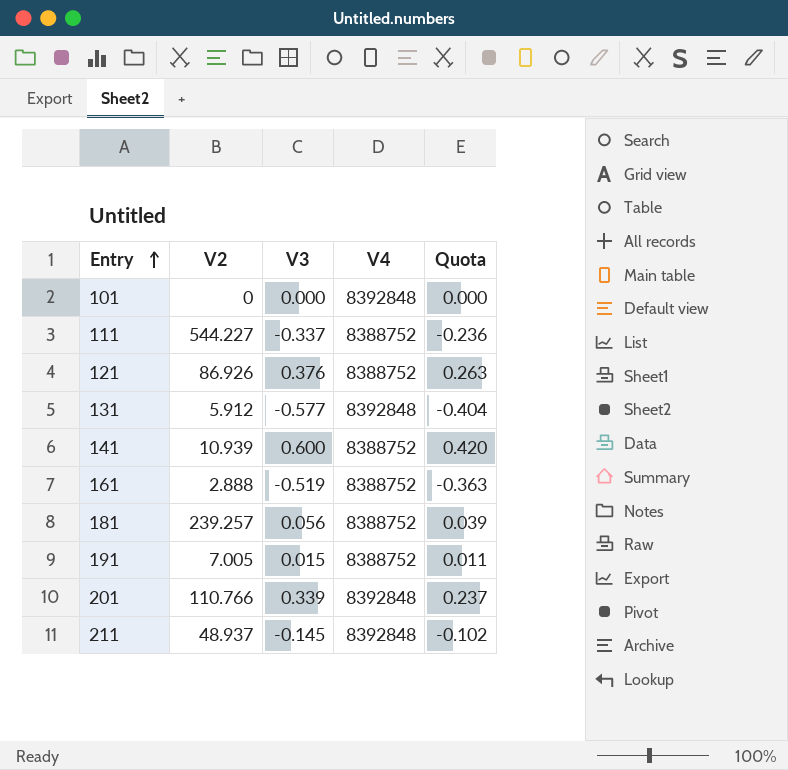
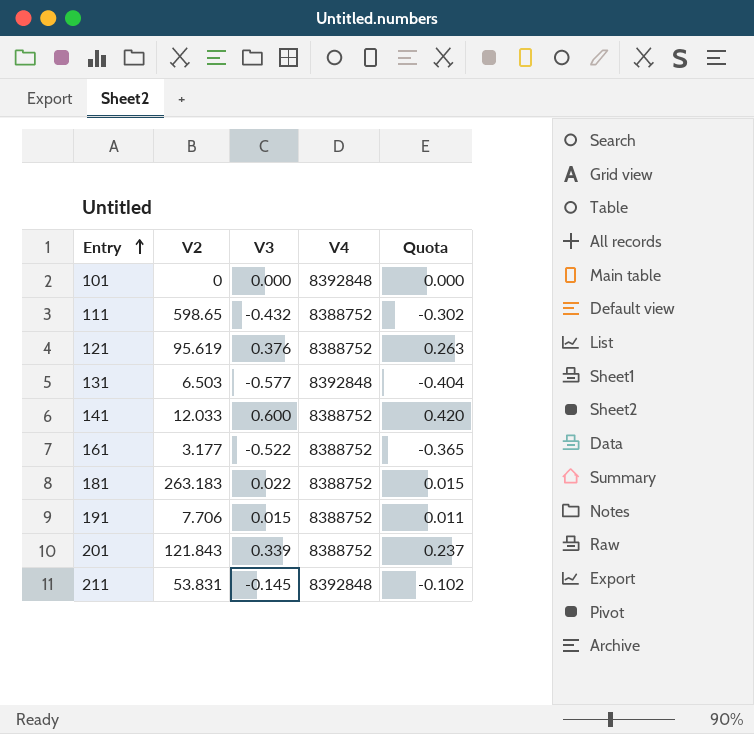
111 | V2: 544.227 -> 598.65
111 | V3: -0.337 -> -0.432
111 | Quota: -0.236 -> -0.302
121 | V2: 86.926 -> 95.619
131 | V2: 5.912 -> 6.503
141 | V2: 10.939 -> 12.033
161 | V2: 2.888 -> 3.177
161 | V3: -0.519 -> -0.522
161 | Quota: -0.363 -> -0.365
181 | V2: 239.257 -> 263.183
181 | V3: 0.056 -> 0.022
181 | Quota: 0.039 -> 0.015
191 | V2: 7.005 -> 7.706
201 | V2: 110.766 -> 121.843
201 | V4: 8392848 -> 8388752
211 | V2: 48.937 -> 53.831

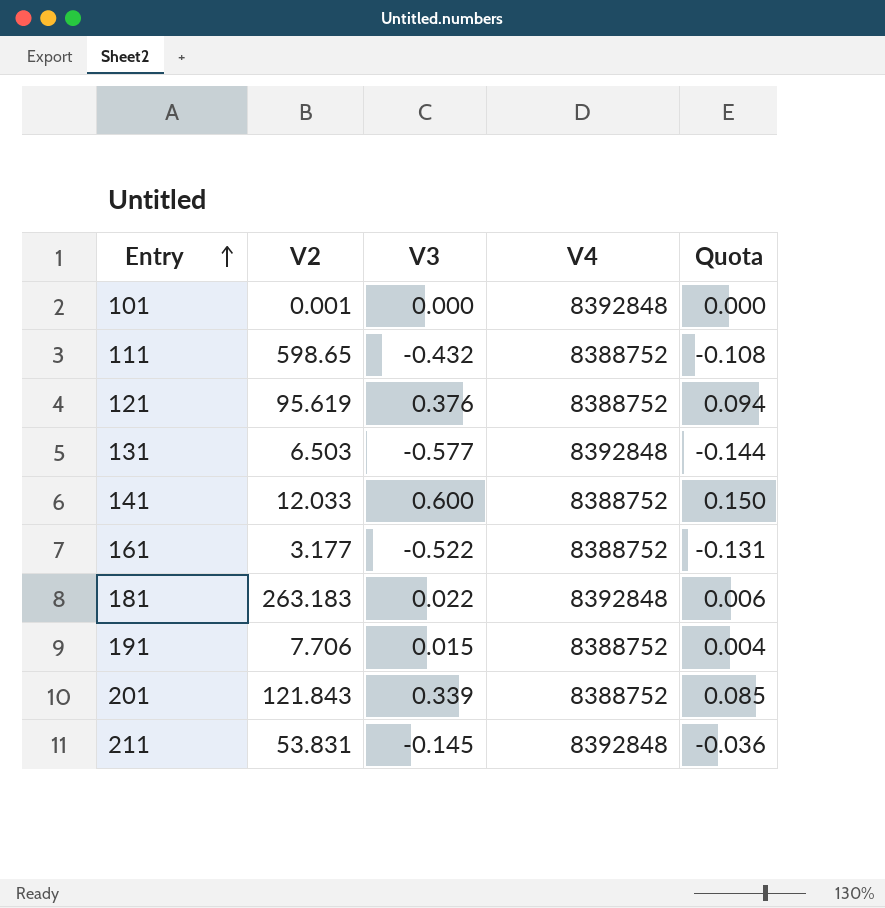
column Quota | formula: [V3] * 0.7 -> [V3] * 0.25
101 | V2: 0 -> 0.001
181 | V4: 8388752 -> 8392848

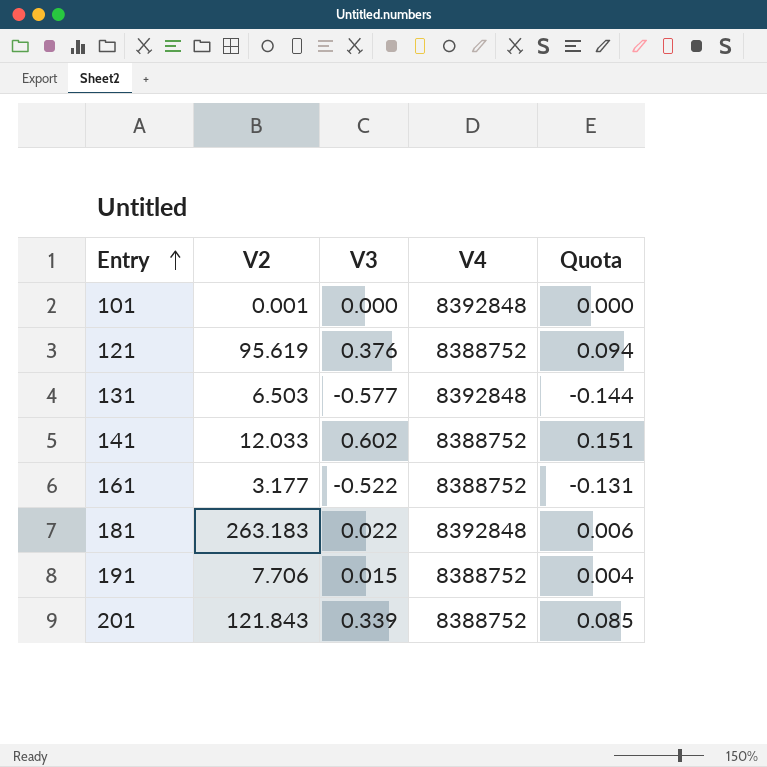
row 111: 598.65 | -0.432 | 8388752 | -0.108 -> none
row 211: 53.831 | -0.145 | 8392848 | -0.036 -> none
141 | V3: 0.600 -> 0.602
141 | Quota: 0.150 -> 0.151

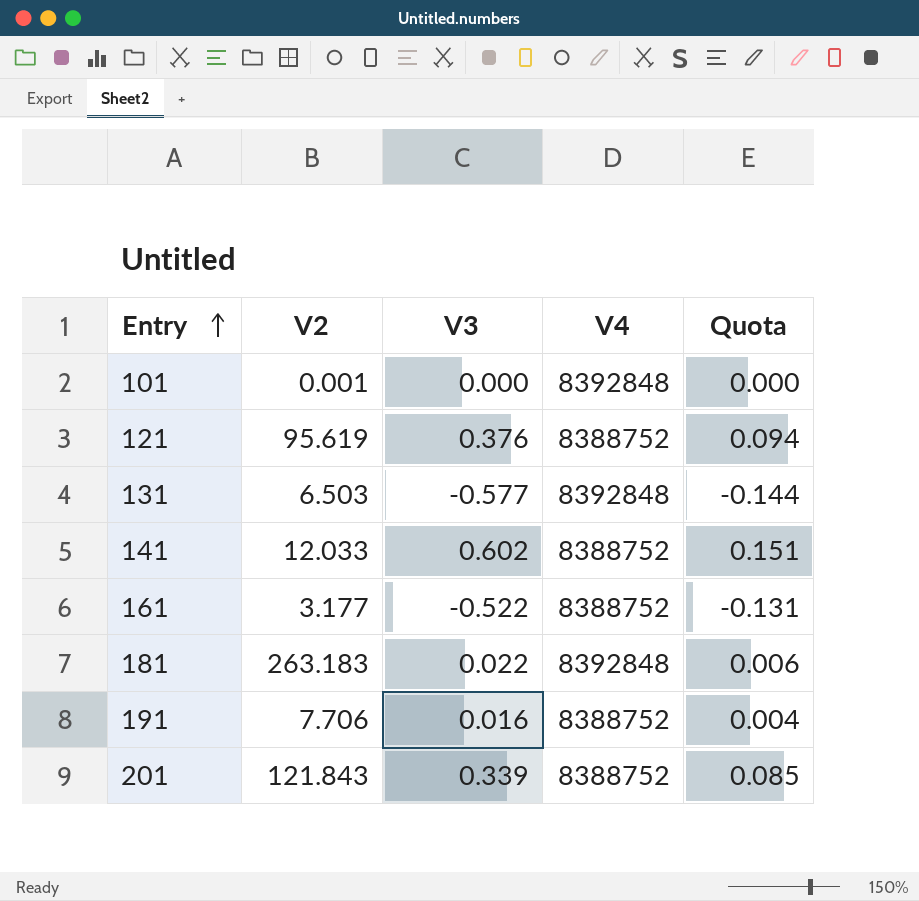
191 | V3: 0.015 -> 0.016

